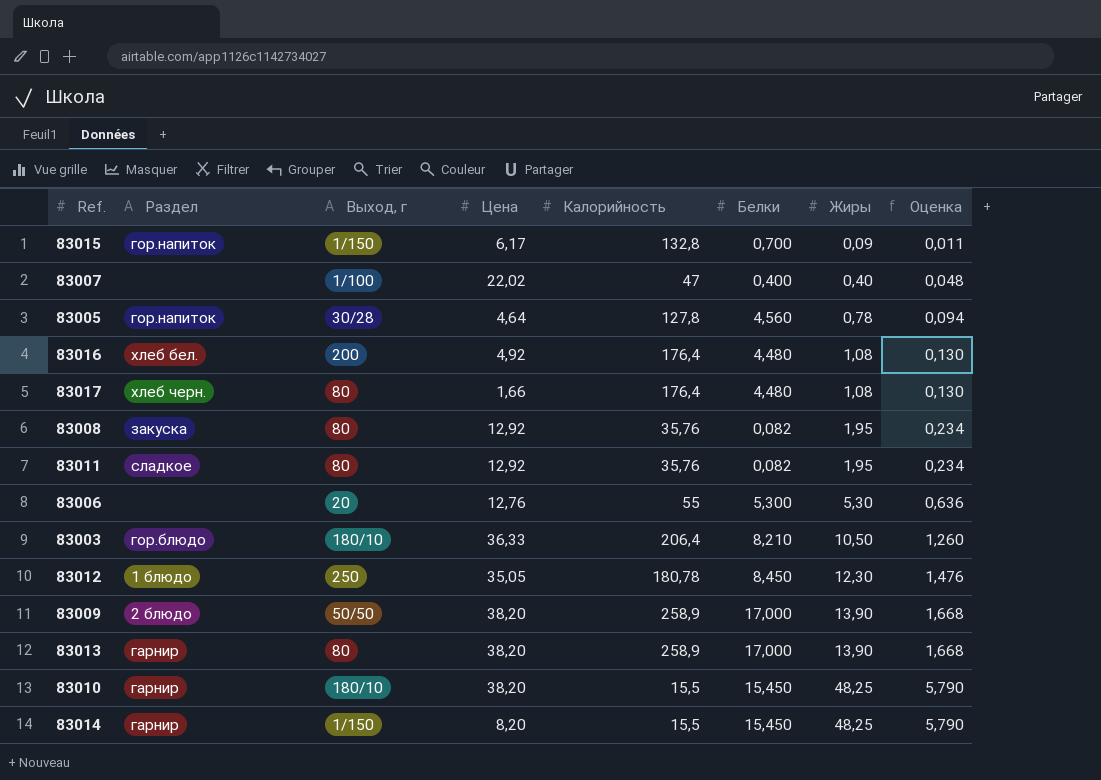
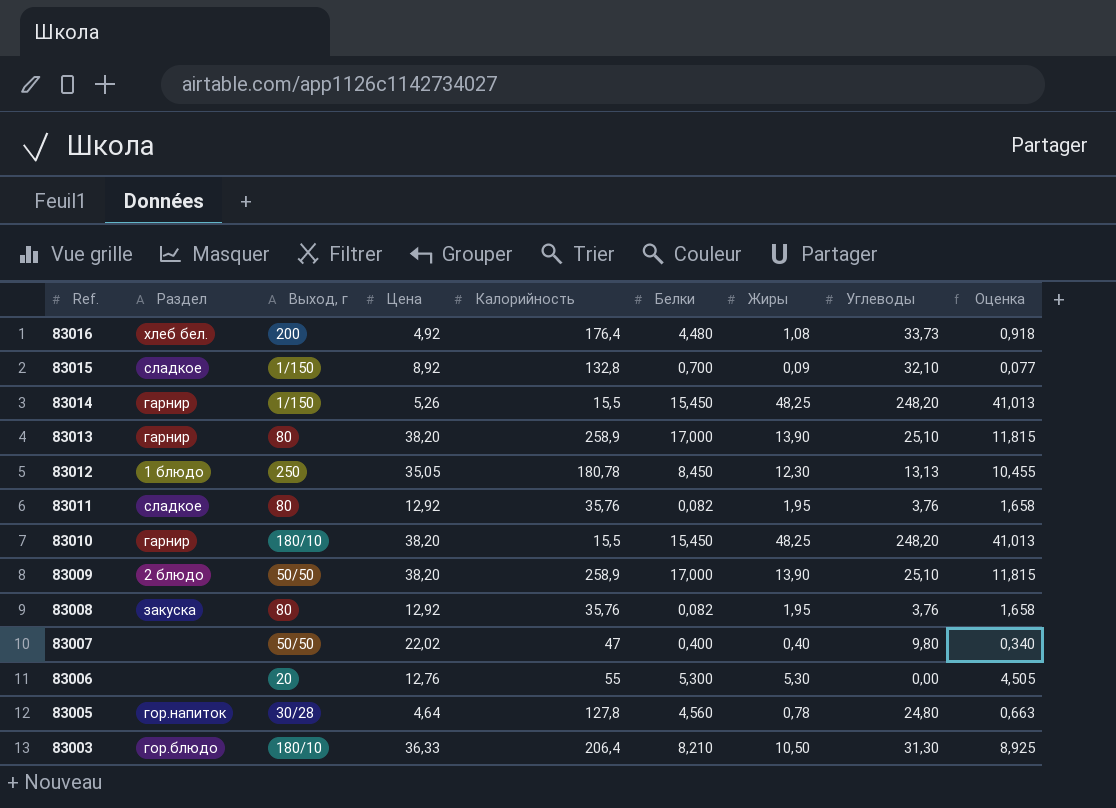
row order: Жиры ascending -> Ref. descending
column Углеводы | position: none -> 8
column Оценка | formula: [Жиры] * 0,12 -> [Жиры] * 0,85
row 83017: хлеб черн. | 80 | 1,66 | 176,4 | 4,480 | 1,08 | 0,130 -> none
83015 | Раздел: гор.напиток -> сладкое
83015 | Цена: 6,17 -> 8,92
83014 | Цена: 8,20 -> 5,26
83007 | Выход, г: 1/100 -> 50/50

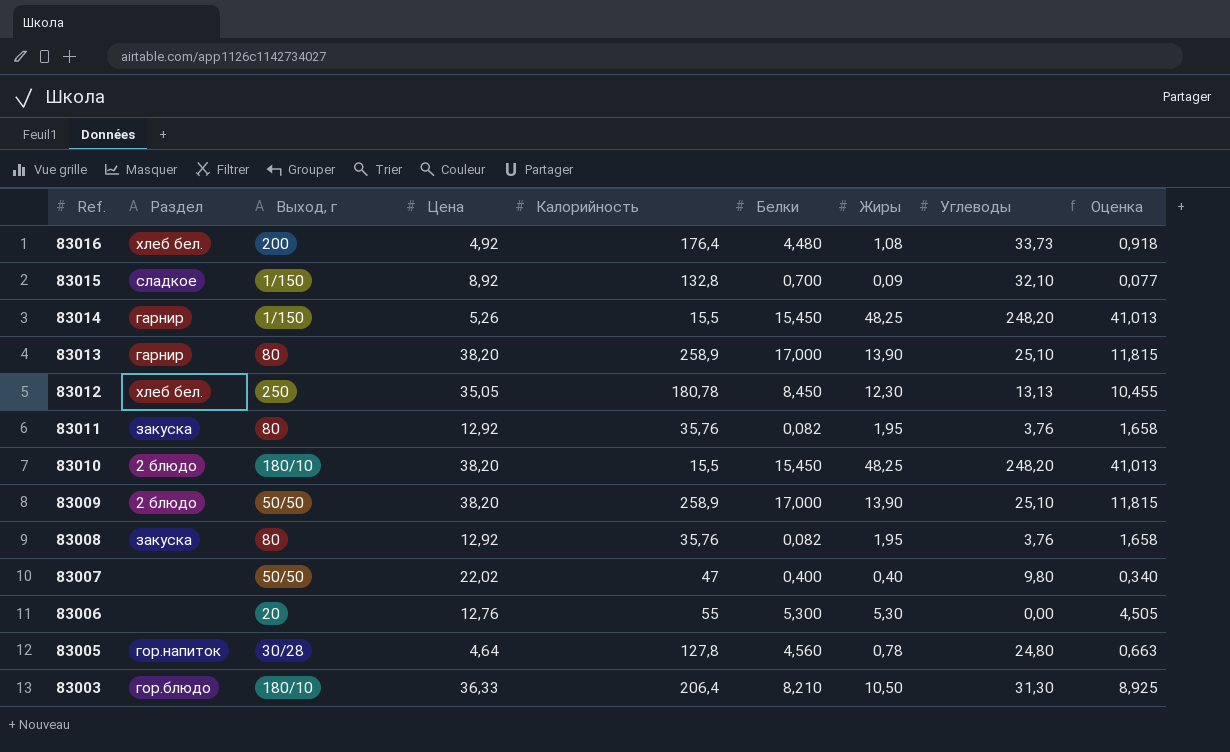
83012 | Раздел: 1 блюдо -> хлеб бел.
83011 | Раздел: сладкое -> закуска
83010 | Раздел: гарнир -> 2 блюдо

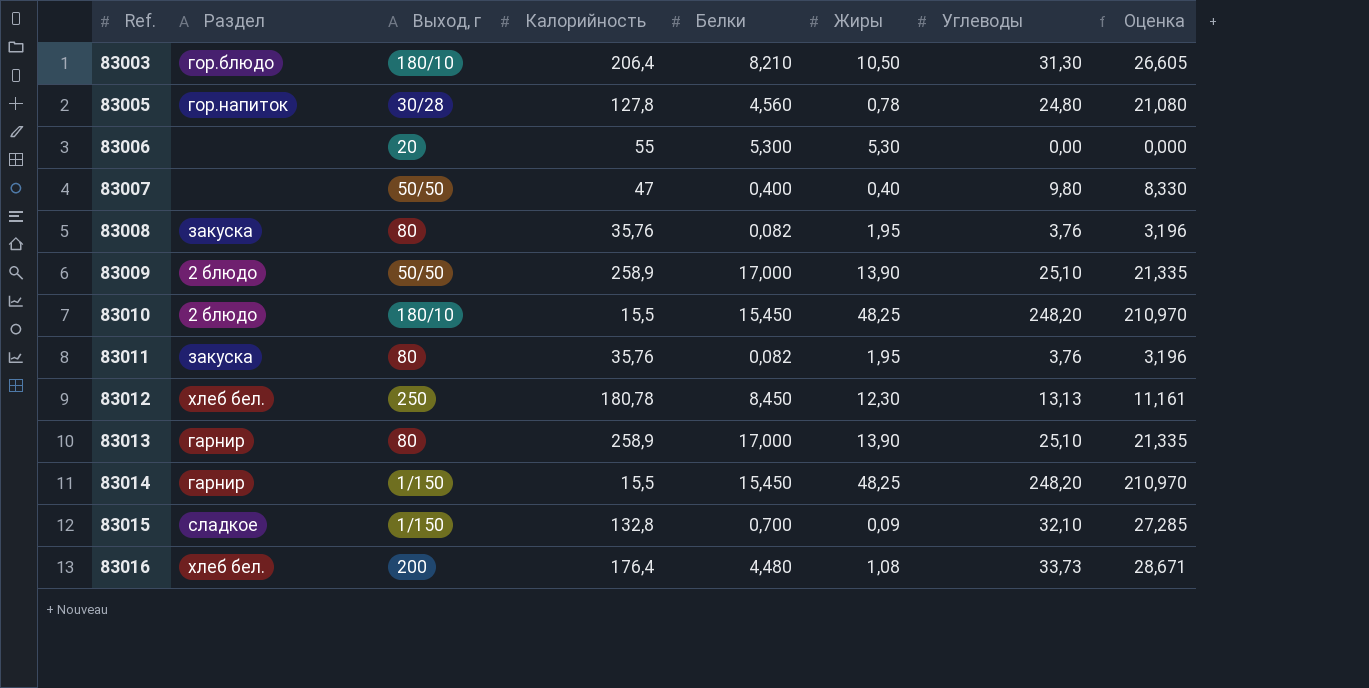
row order: Ref. descending -> Ref. ascending
column Цена | position: 4 -> none
column Оценка | formula: [Жиры] * 0,85 -> [Углеводы] * 0,85

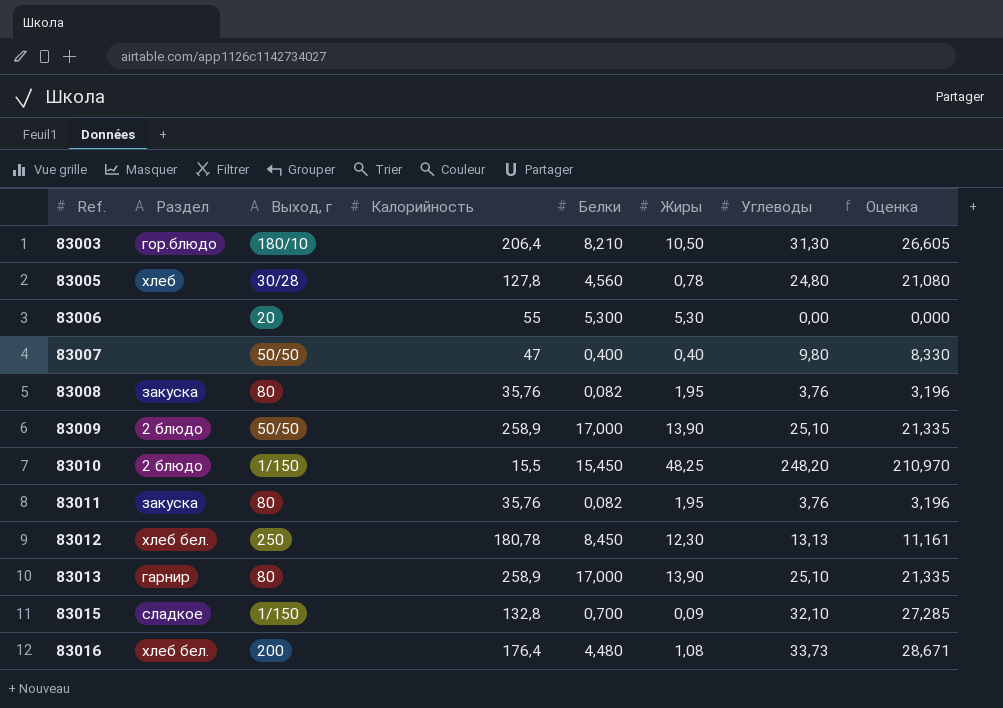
row 83014: гарнир | 1/150 | 15,5 | 15,450 | 48,25 | 248,20 | 210,970 -> none
83005 | Раздел: гор.напиток -> хлеб
83010 | Выход, г: 180/10 -> 1/150

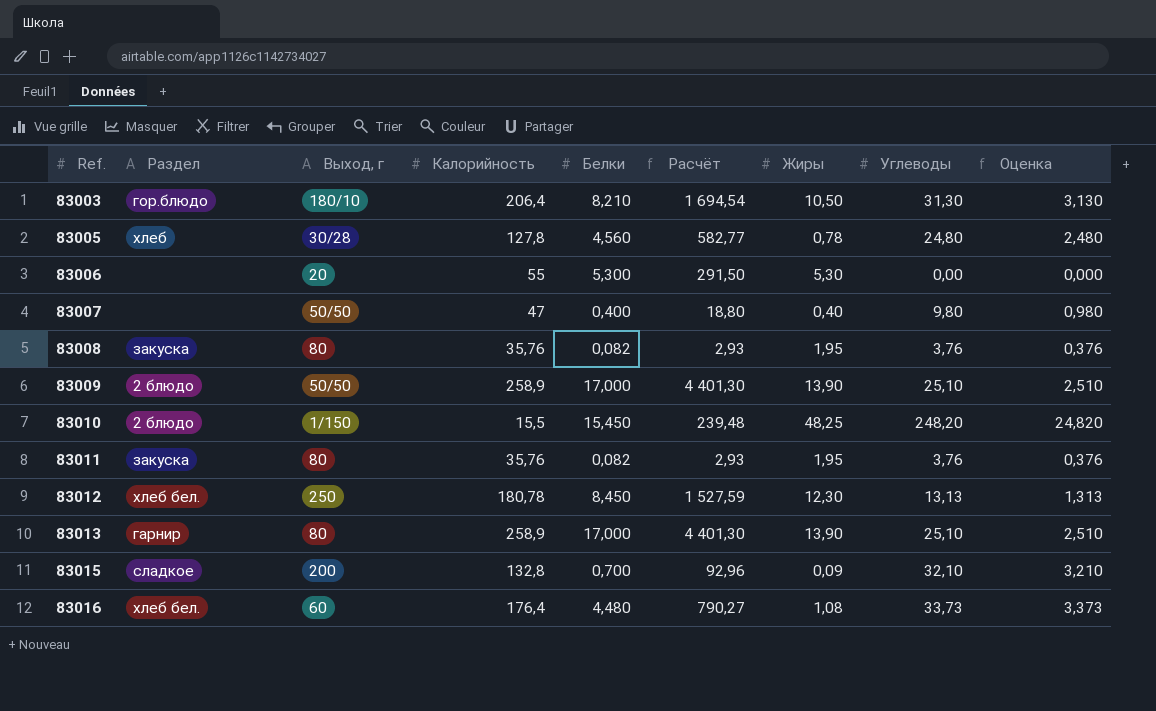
column Расчёт | formula: none -> [Калорийность] * [Белки]
column Оценка | formula: [Углеводы] * 0,85 -> [Углеводы] * 0,1
83015 | Выход, г: 1/150 -> 200
83016 | Выход, г: 200 -> 60

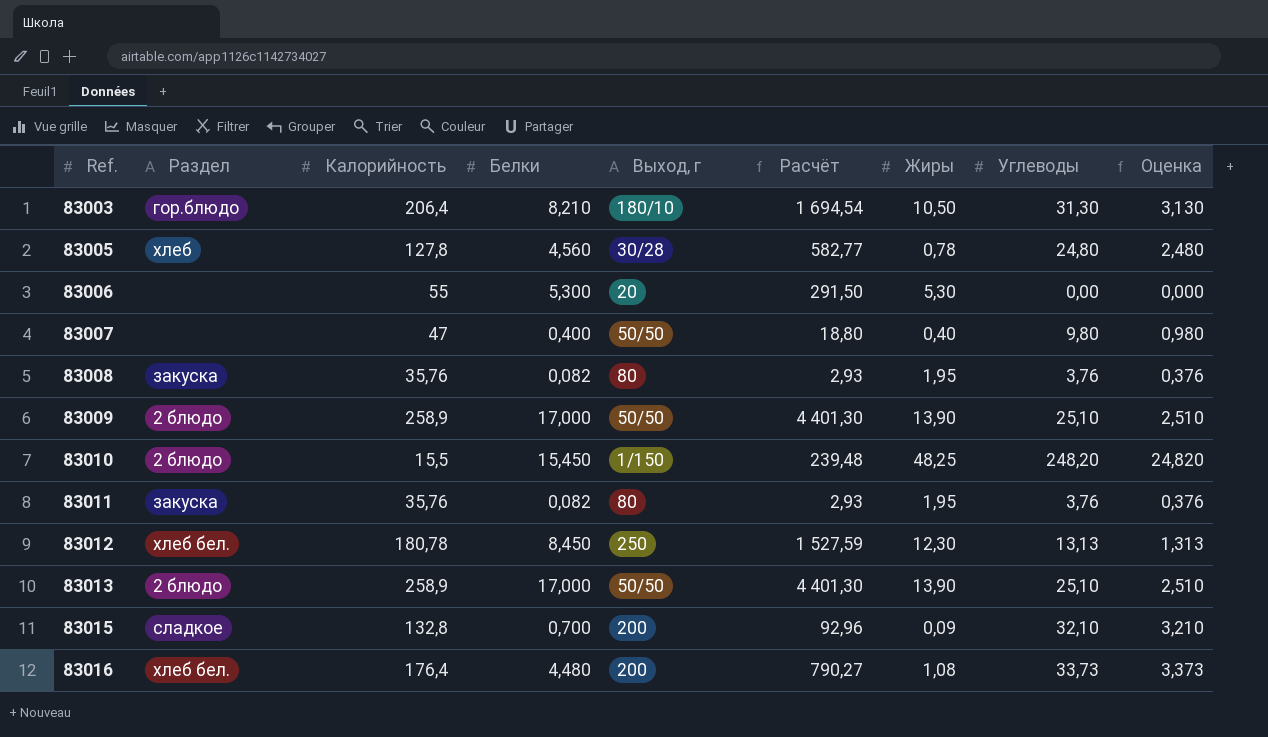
column Выход, г | position: 3 -> 5
83013 | Раздел: гарнир -> 2 блюдо
83013 | Выход, г: 80 -> 50/50
83016 | Выход, г: 60 -> 200

